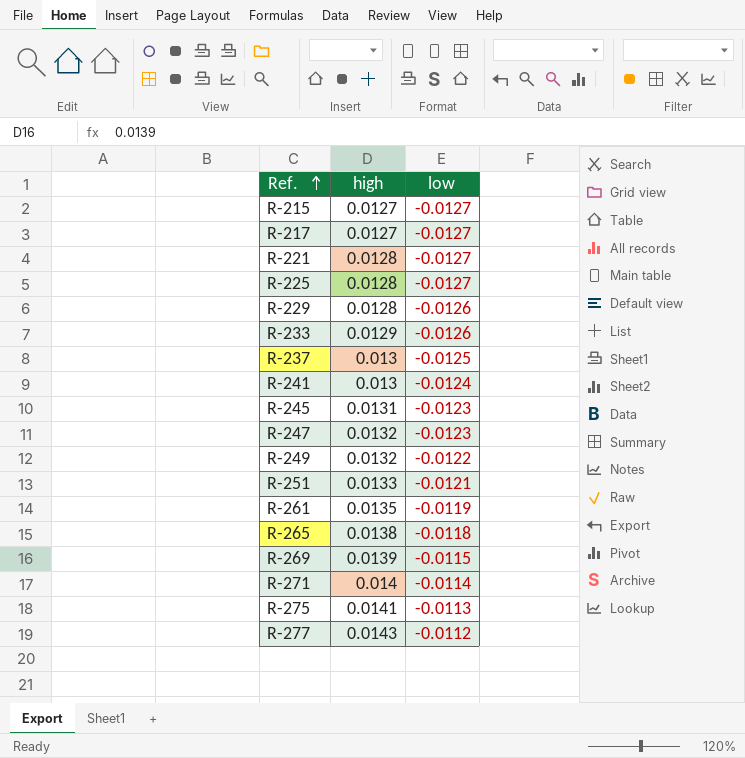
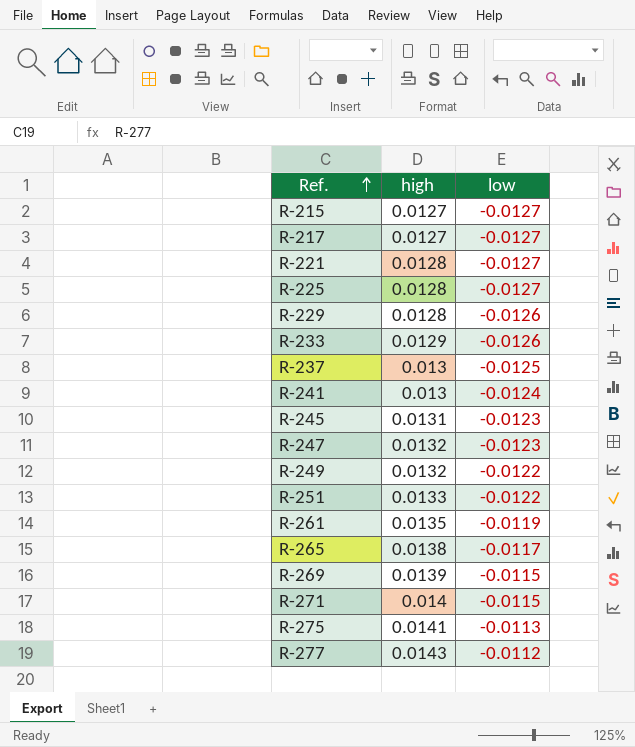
R-251 | low: -0.0121 -> -0.0122
R-265 | low: -0.0118 -> -0.0117
R-271 | low: -0.0114 -> -0.0115

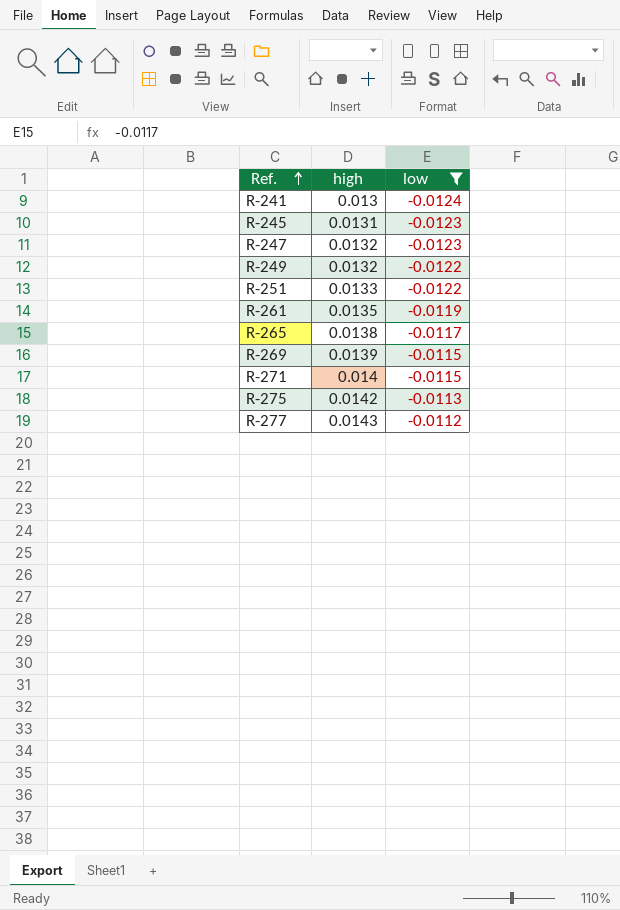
filter: none -> low >= -0.0124
R-275 | high: 0.0141 -> 0.0142

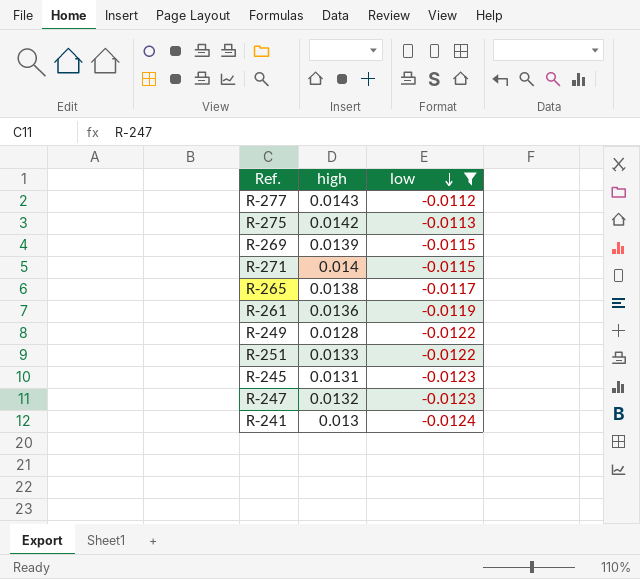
row order: Ref. ascending -> low descending
R-261 | high: 0.0135 -> 0.0136
R-249 | high: 0.0132 -> 0.0128

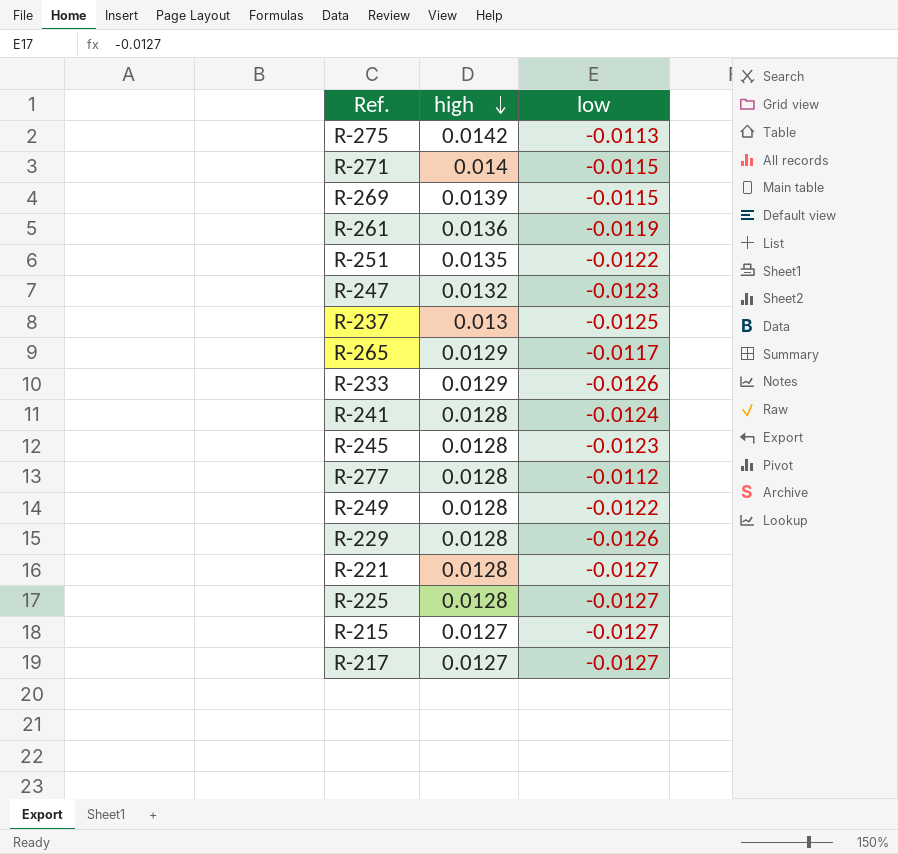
filter: low >= -0.0124 -> none
row order: low descending -> high descending
R-251 | high: 0.0133 -> 0.0135
R-265 | high: 0.0138 -> 0.0129
R-241 | high: 0.013 -> 0.0128
R-245 | high: 0.0131 -> 0.0128
R-277 | high: 0.0143 -> 0.0128

